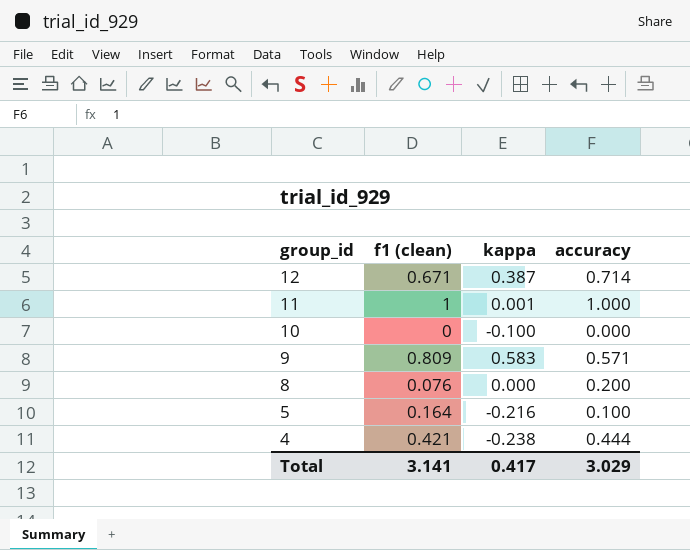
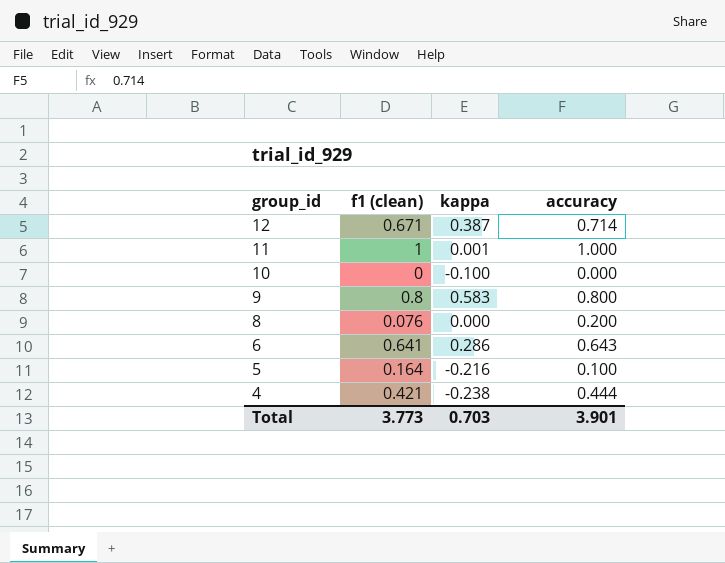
9 | f1 (clean): 0.809 -> 0.8
9 | accuracy: 0.571 -> 0.800
row 6: none -> 0.641 | 0.286 | 0.643
Total | f1 (clean): 3.141 -> 3.773
Total | kappa: 0.417 -> 0.703
Total | accuracy: 3.029 -> 3.901

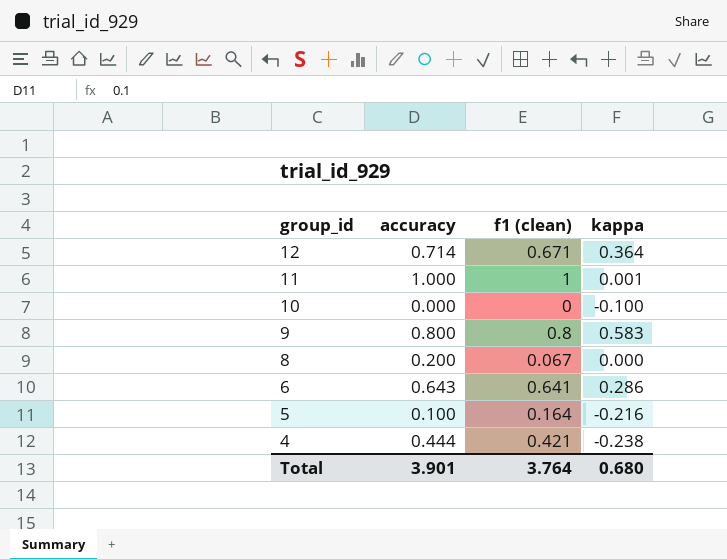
column accuracy | position: 4 -> 2
12 | kappa: 0.387 -> 0.364
8 | f1 (clean): 0.076 -> 0.067
Total | f1 (clean): 3.773 -> 3.764
Total | kappa: 0.703 -> 0.680

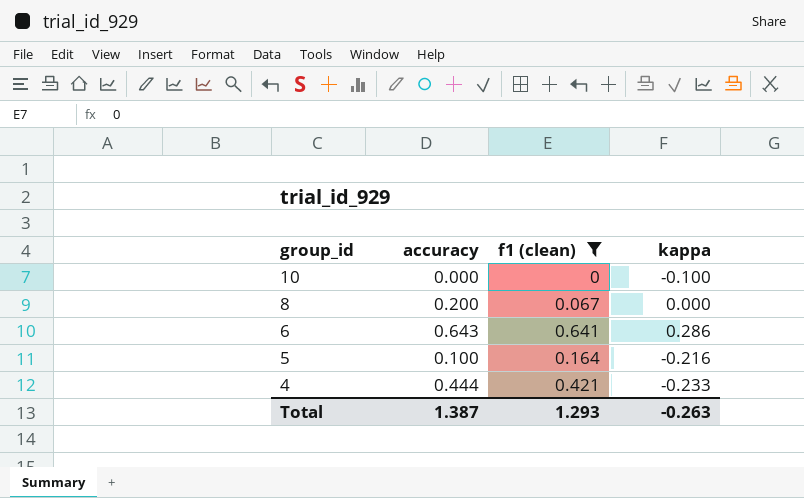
filter: none -> f1 (clean) <= 0.641
4 | kappa: -0.238 -> -0.233
Total | accuracy: 3.901 -> 1.387
Total | f1 (clean): 3.764 -> 1.293
Total | kappa: 0.680 -> -0.263

